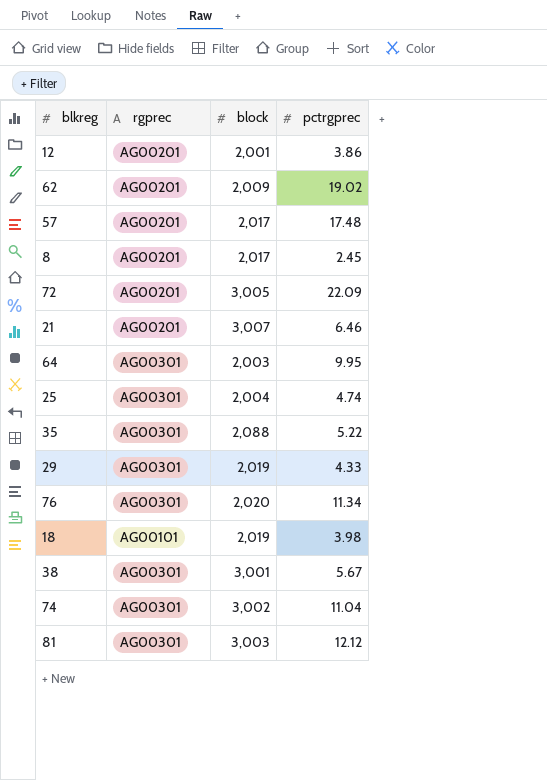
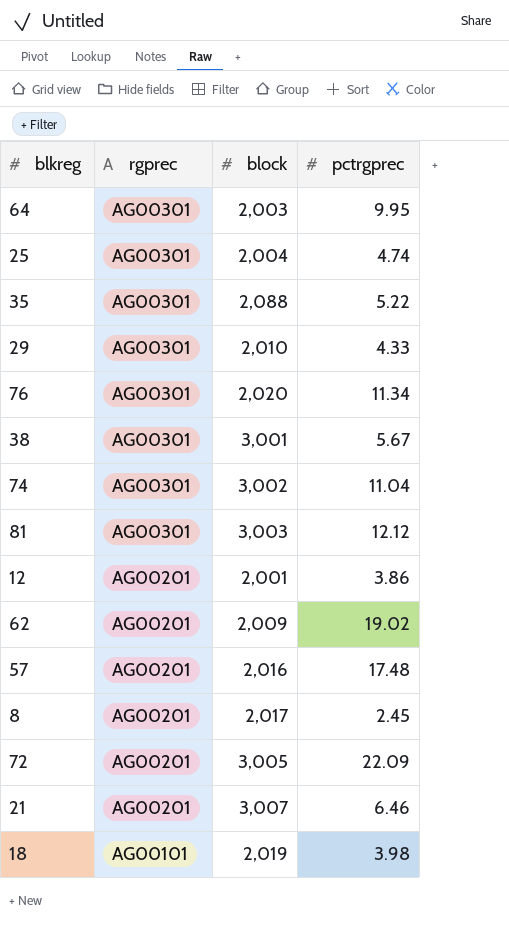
row order: none -> rgprec descending
29 | block: 2,019 -> 2,010
57 | block: 2,017 -> 2,016

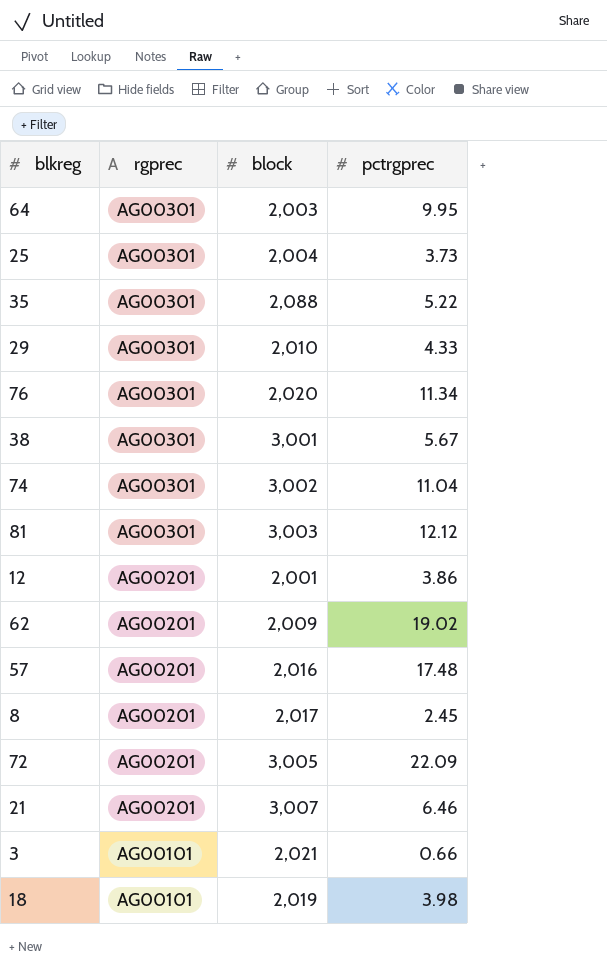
25 | pctrgprec: 4.74 -> 3.73
row 3: none -> AG00101 | 2,021 | 0.66

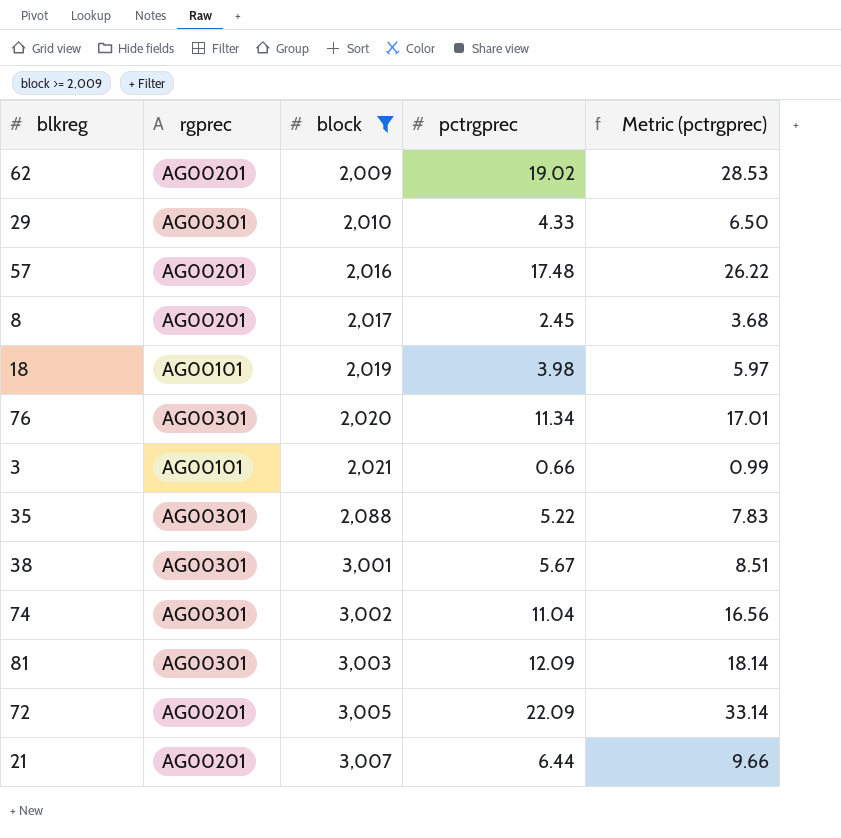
filter: none -> block >= 2,009
row order: rgprec descending -> block ascending
column Metric (pctrgprec) | formula: none -> [pctrgprec] * 1.5
81 | pctrgprec: 12.12 -> 12.09
21 | pctrgprec: 6.46 -> 6.44

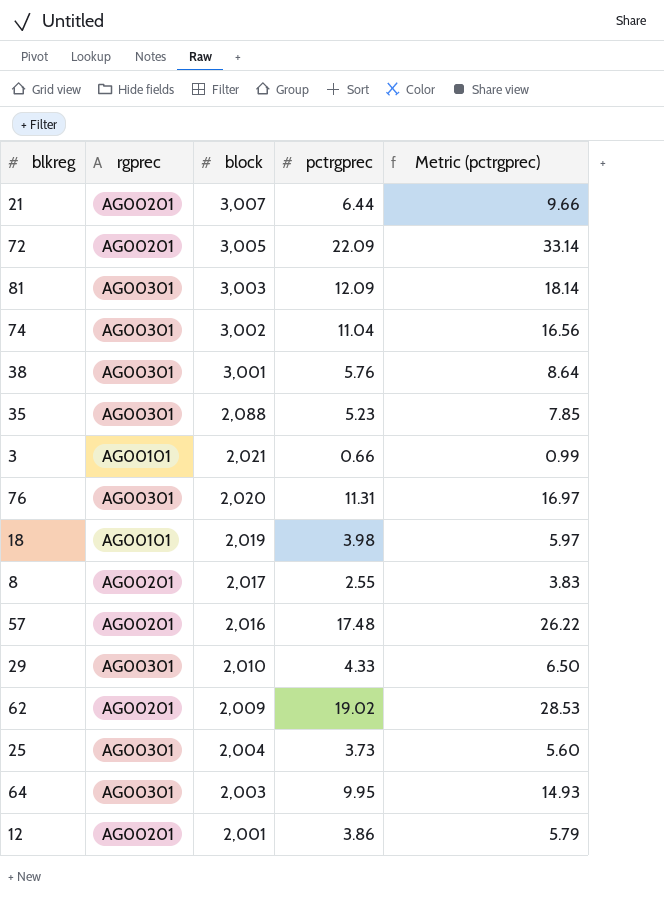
filter: block >= 2,009 -> none
row order: block ascending -> block descending
38 | pctrgprec: 5.67 -> 5.76
38 | Metric (pctrgprec): 8.51 -> 8.64
35 | pctrgprec: 5.22 -> 5.23
35 | Metric (pctrgprec): 7.83 -> 7.85
76 | pctrgprec: 11.34 -> 11.31
76 | Metric (pctrgprec): 17.01 -> 16.97
8 | pctrgprec: 2.45 -> 2.55
8 | Metric (pctrgprec): 3.68 -> 3.83

